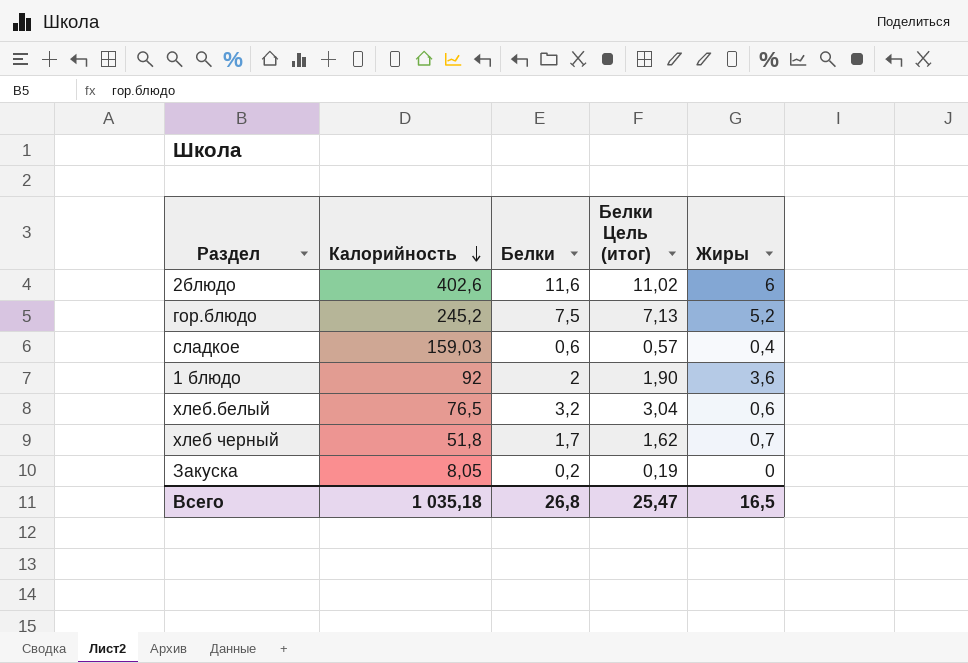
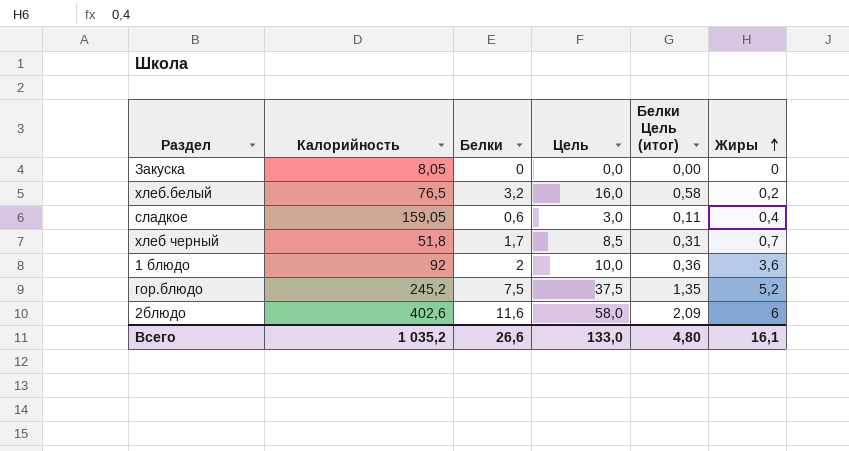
row order: Калорийность descending -> Жиры ascending
column Цель | formula: none -> [Белки] * 5
column Белки Цель (итог) | formula: [Белки] * 0,95 -> [Белки] * 0,18
Закуска | Белки: 0,2 -> 0
хлеб.белый | Жиры: 0,6 -> 0,2
сладкое | Калорийность: 159,03 -> 159,05
Всего | Калорийность: 1 035,18 -> 1 035,2
Всего | Белки: 26,8 -> 26,6
Всего | Белки Цель (итог): 25,47 -> 4,80
Всего | Жиры: 16,5 -> 16,1

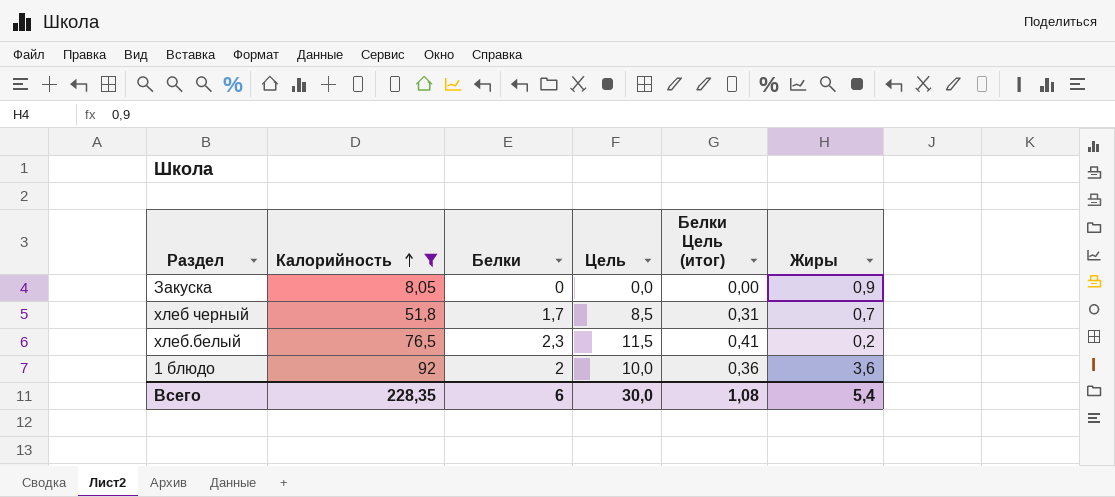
filter: none -> Калорийность <= 92
row order: Жиры ascending -> Калорийность ascending
Закуска | Жиры: 0 -> 0,9
хлеб.белый | Белки: 3,2 -> 2,3
хлеб.белый | Цель: 16,0 -> 11,5
хлеб.белый | Белки Цель (итог): 0,58 -> 0,41
Всего | Калорийность: 1 035,2 -> 228,35
Всего | Белки: 26,6 -> 6
Всего | Цель: 133,0 -> 30,0
Всего | Белки Цель (итог): 4,80 -> 1,08
Всего | Жиры: 16,1 -> 5,4

